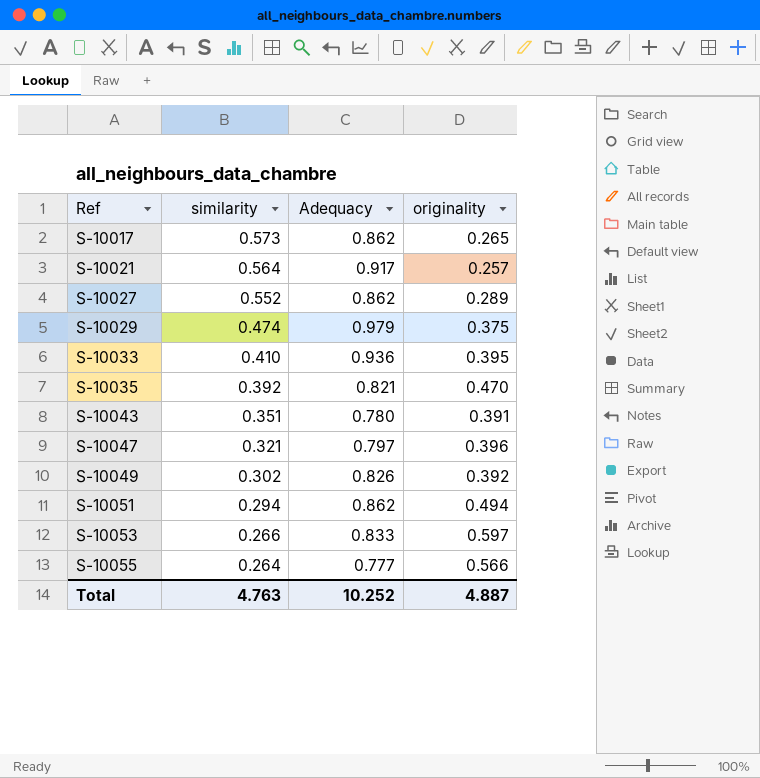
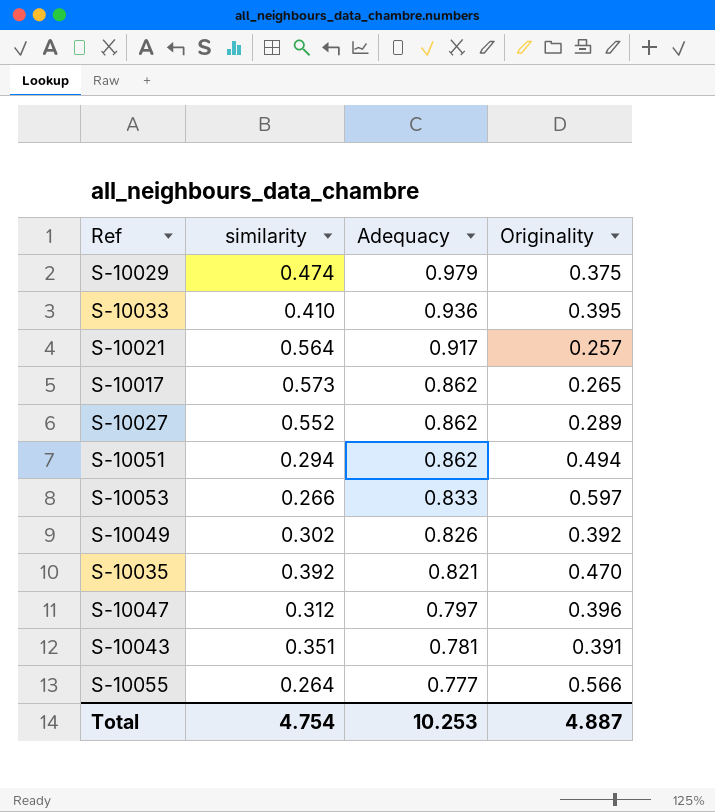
row order: Ref ascending -> Adequacy descending
column name: originality -> Originality
S-10047 | similarity: 0.321 -> 0.312
S-10043 | Adequacy: 0.780 -> 0.781
Total | similarity: 4.763 -> 4.754
Total | Adequacy: 10.252 -> 10.253

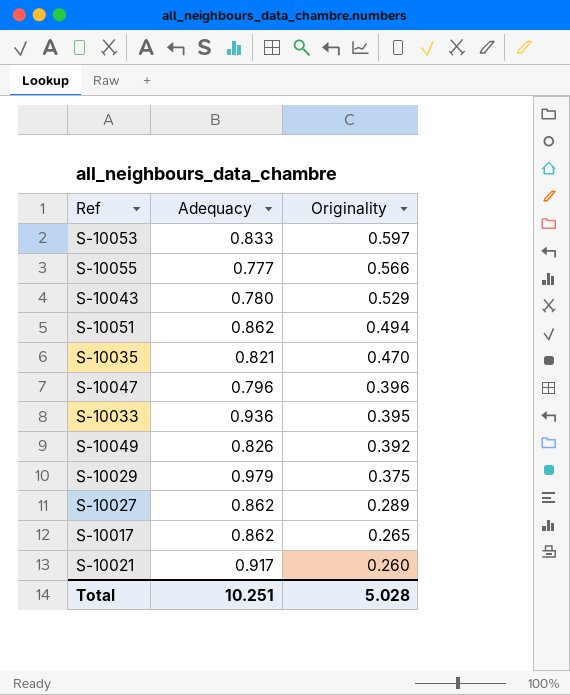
row order: Adequacy descending -> Originality descending
column similarity | position: 2 -> none
S-10043 | Adequacy: 0.781 -> 0.780
S-10043 | Originality: 0.391 -> 0.529
S-10047 | Adequacy: 0.797 -> 0.796
S-10021 | Originality: 0.257 -> 0.260
Total | Adequacy: 10.253 -> 10.251
Total | Originality: 4.887 -> 5.028

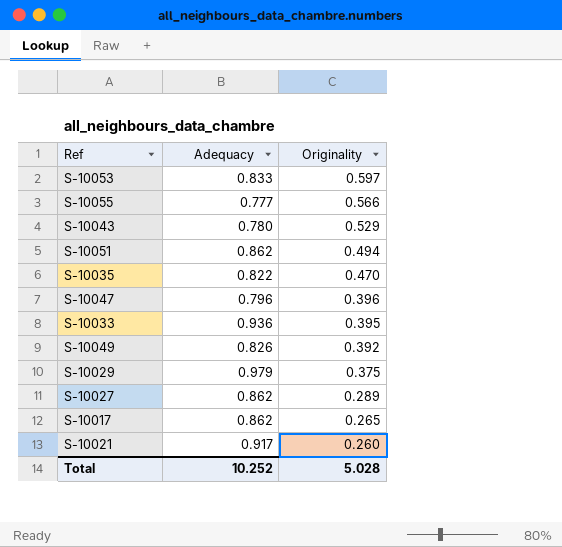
S-10035 | Adequacy: 0.821 -> 0.822
Total | Adequacy: 10.251 -> 10.252

